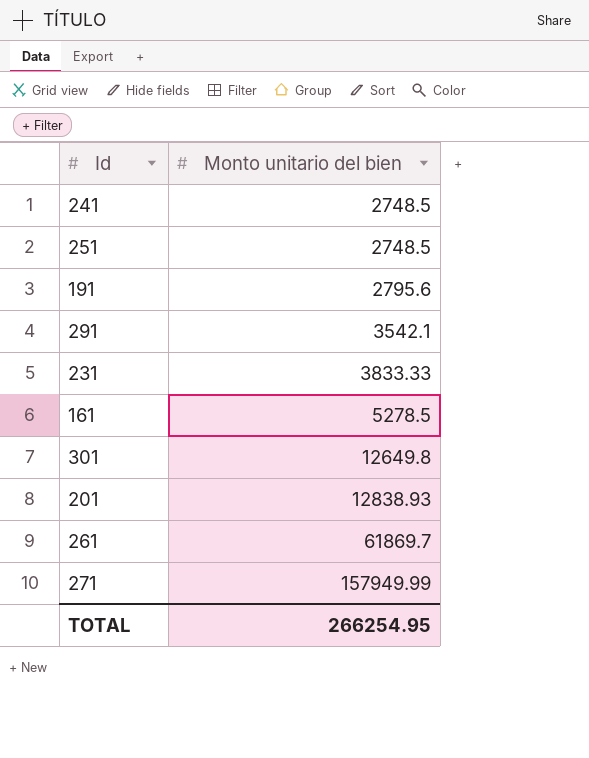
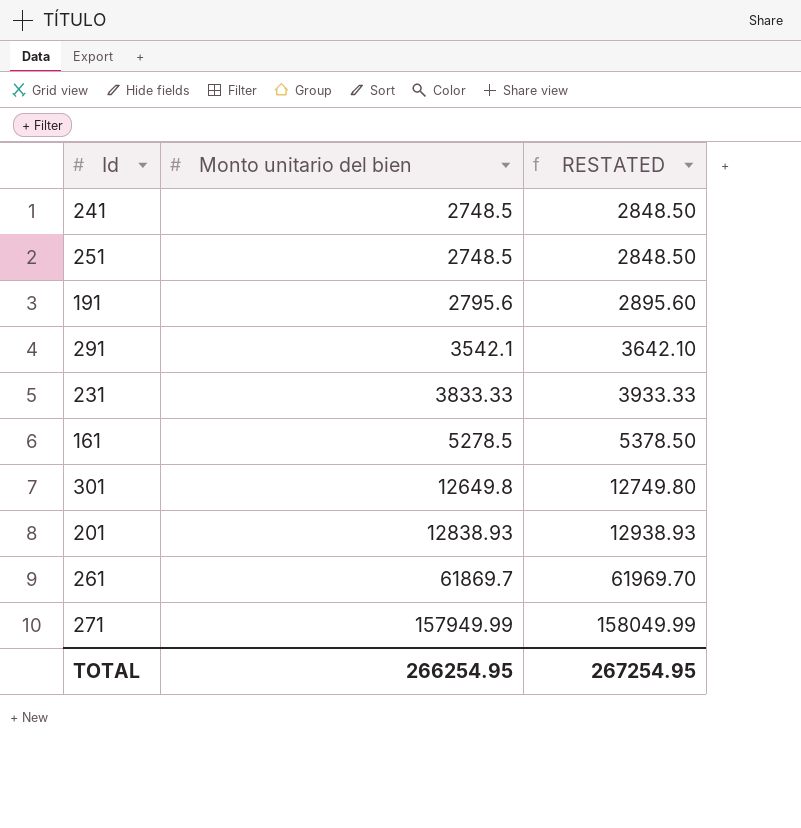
column RESTATED | formula: none -> [Monto unitario del bien] + 100

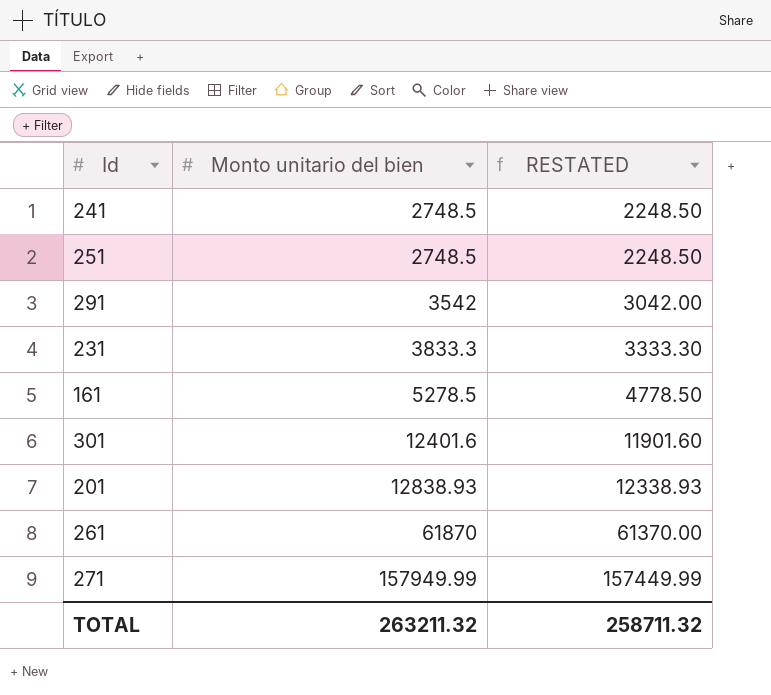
column RESTATED | formula: [Monto unitario del bien] + 100 -> [Monto unitario del bien] - 500
row 191: 2795.6 | 2895.60 -> none
291 | Monto unitario del bien: 3542.1 -> 3542
231 | Monto unitario del bien: 3833.33 -> 3833.3
301 | Monto unitario del bien: 12649.8 -> 12401.6
261 | Monto unitario del bien: 61869.7 -> 61870
TOTAL | Monto unitario del bien: 266254.95 -> 263211.32
TOTAL | RESTATED: 267254.95 -> 258711.32

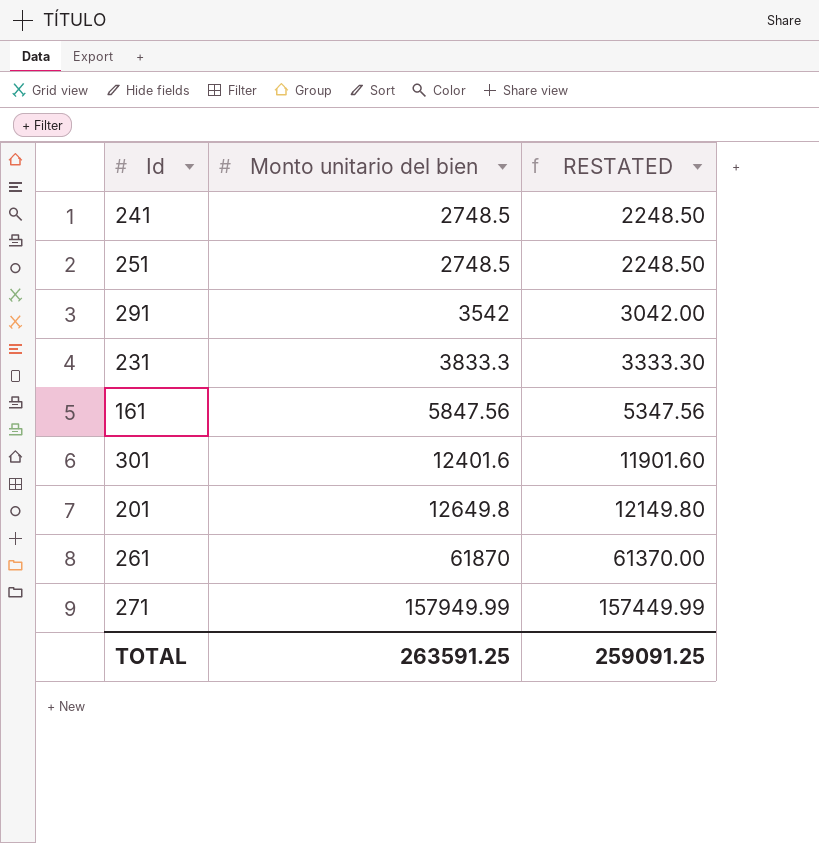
161 | Monto unitario del bien: 5278.5 -> 5847.56
161 | RESTATED: 4778.50 -> 5347.56
201 | Monto unitario del bien: 12838.93 -> 12649.8
201 | RESTATED: 12338.93 -> 12149.80
TOTAL | Monto unitario del bien: 263211.32 -> 263591.25
TOTAL | RESTATED: 258711.32 -> 259091.25

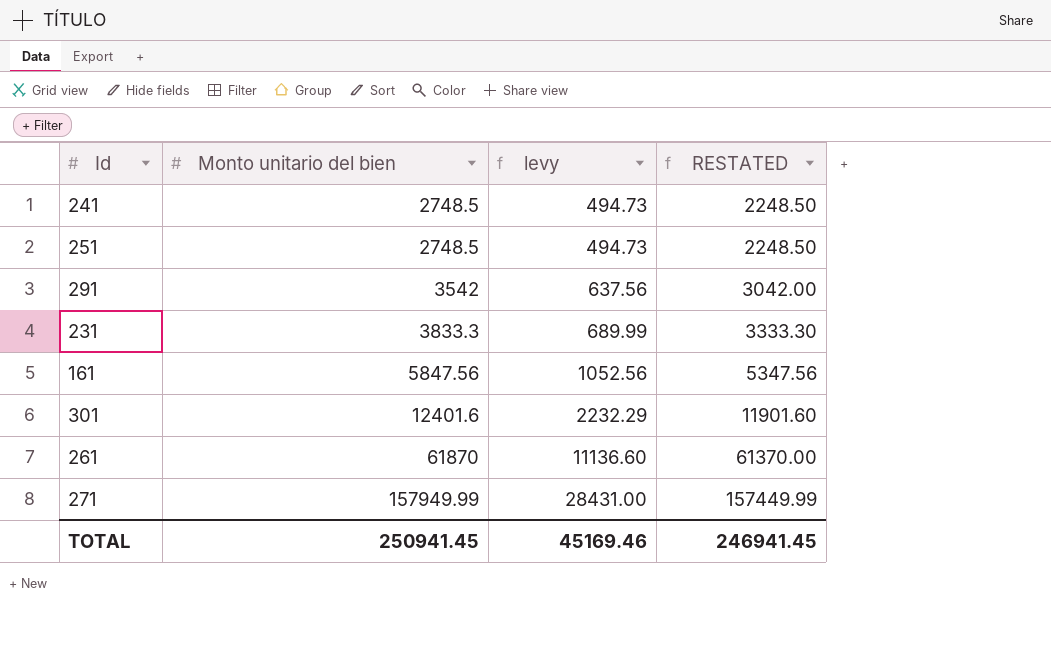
column levy | formula: none -> [Monto unitario del bien] * 0.18
row 201: 12649.8 | 12149.80 -> none
TOTAL | Monto unitario del bien: 263591.25 -> 250941.45
TOTAL | RESTATED: 259091.25 -> 246941.45

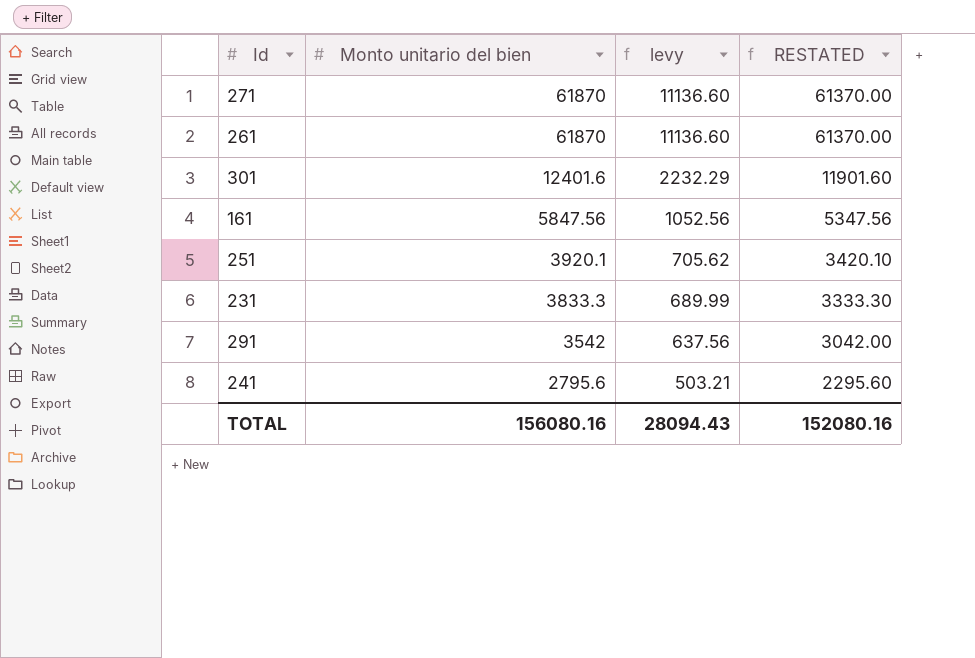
row order: Monto unitario del bien ascending -> Monto unitario del bien descending
271 | Monto unitario del bien: 157949.99 -> 61870
271 | levy: 28431.00 -> 11136.60
271 | RESTATED: 157449.99 -> 61370.00
251 | Monto unitario del bien: 2748.5 -> 3920.1
251 | levy: 494.73 -> 705.62
251 | RESTATED: 2248.50 -> 3420.10
241 | Monto unitario del bien: 2748.5 -> 2795.6
241 | levy: 494.73 -> 503.21
241 | RESTATED: 2248.50 -> 2295.60
TOTAL | Monto unitario del bien: 250941.45 -> 156080.16
TOTAL | levy: 45169.46 -> 28094.43
TOTAL | RESTATED: 246941.45 -> 152080.16

